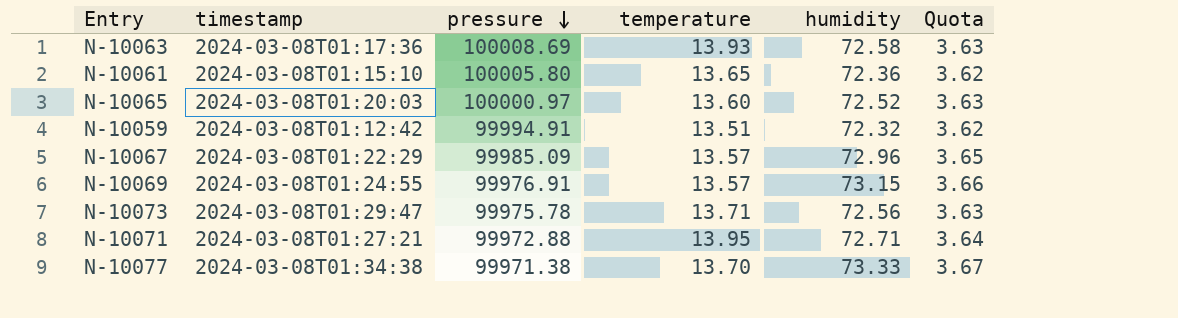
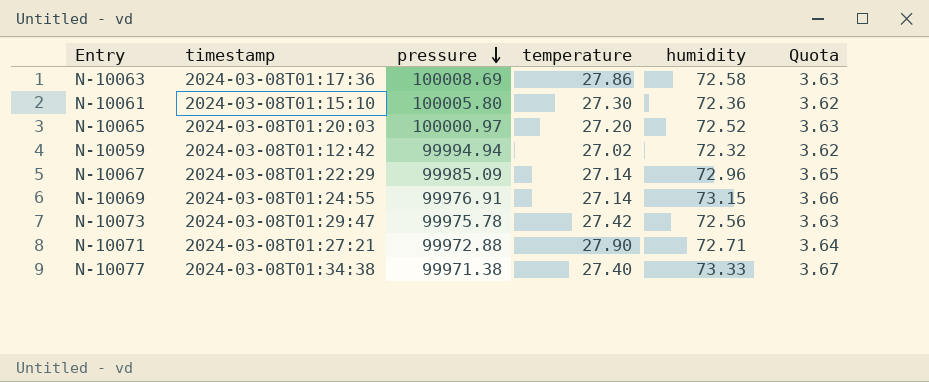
N-10063 | temperature: 13.93 -> 27.86
N-10061 | temperature: 13.65 -> 27.30
N-10065 | temperature: 13.60 -> 27.20
N-10059 | pressure: 99994.91 -> 99994.94
N-10059 | temperature: 13.51 -> 27.02
N-10067 | temperature: 13.57 -> 27.14
N-10069 | temperature: 13.57 -> 27.14
N-10073 | temperature: 13.71 -> 27.42
N-10071 | temperature: 13.95 -> 27.90
N-10077 | temperature: 13.70 -> 27.40

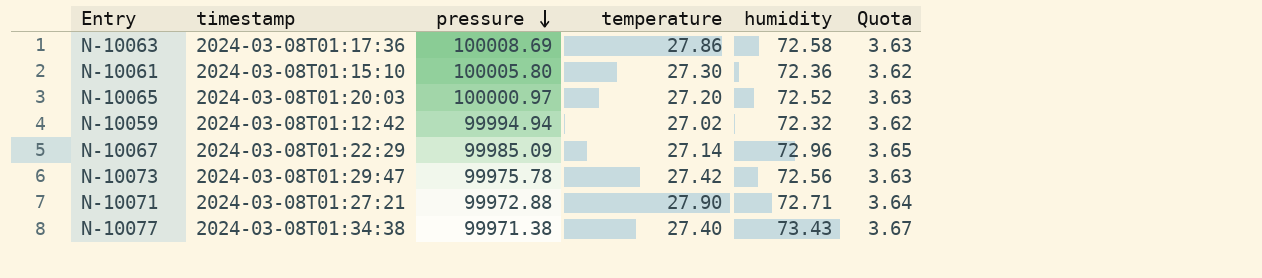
row N-10069: 2024-03-08T01:24:55 | 99976.91 | 27.14 | 73.15 | 3.66 -> none
N-10077 | humidity: 73.33 -> 73.43

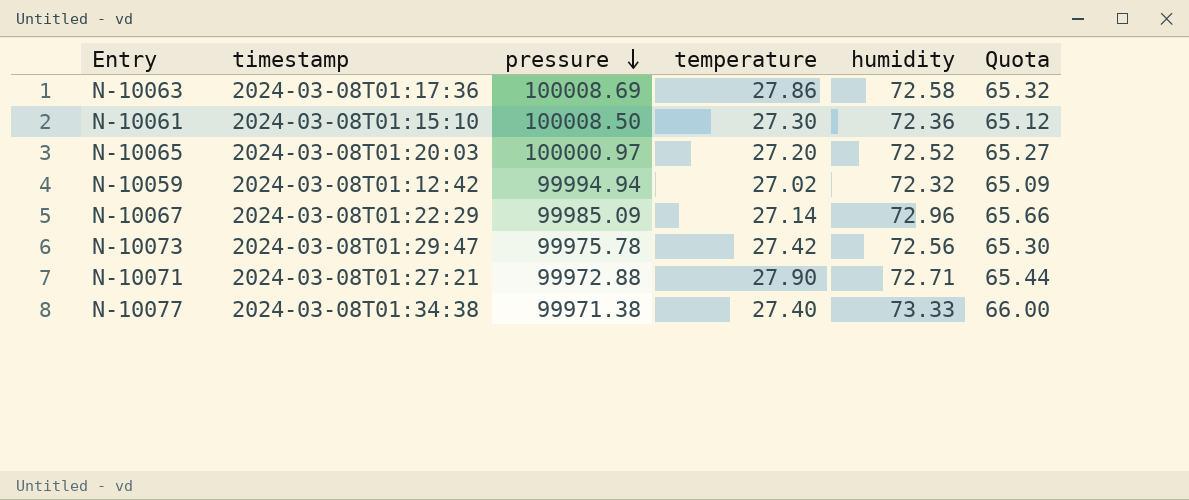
column Quota | formula: [humidity] * 0.05 -> [humidity] * 0.9
N-10061 | pressure: 100005.80 -> 100008.50
N-10077 | humidity: 73.43 -> 73.33

